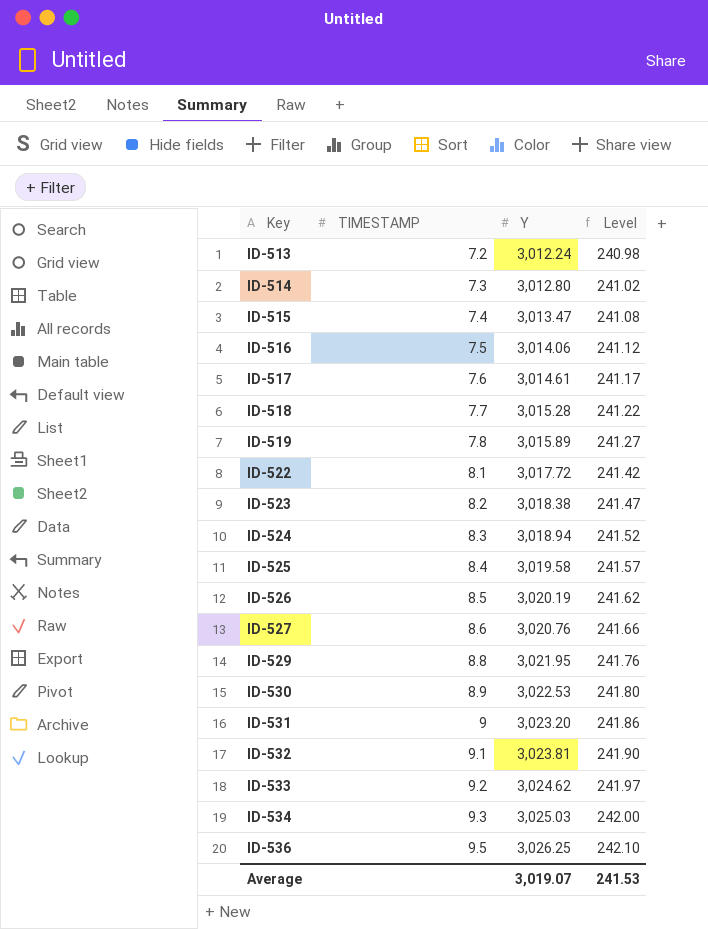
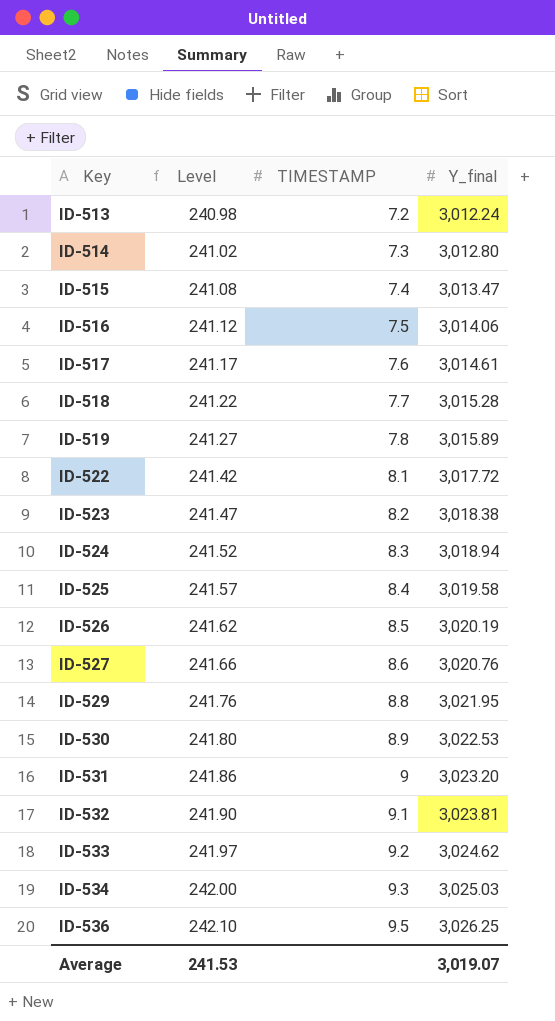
column Level | position: 4 -> 2
column name: Y -> Y_final

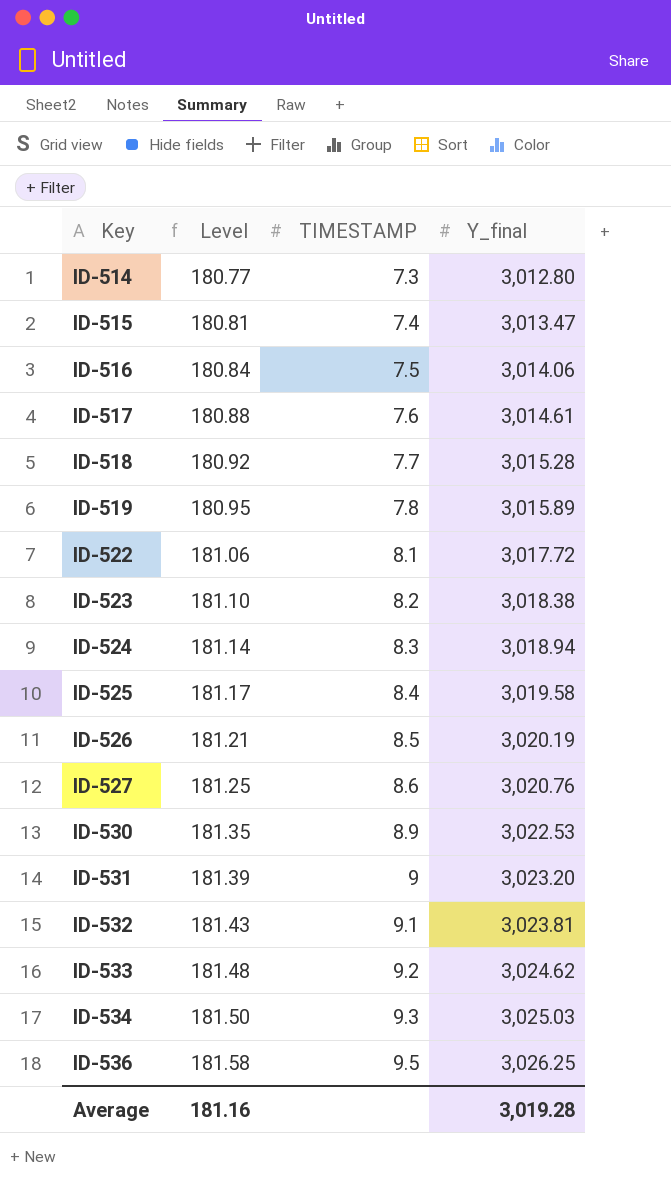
column Level | formula: [Y_final] * 0.08 -> [Y_final] * 0.06
row ID-513: 240.98 | 7.2 | 3,012.24 -> none
row ID-529: 241.76 | 8.8 | 3,021.95 -> none
Average | Level: 241.53 -> 181.16
Average | Y_final: 3,019.07 -> 3,019.28

